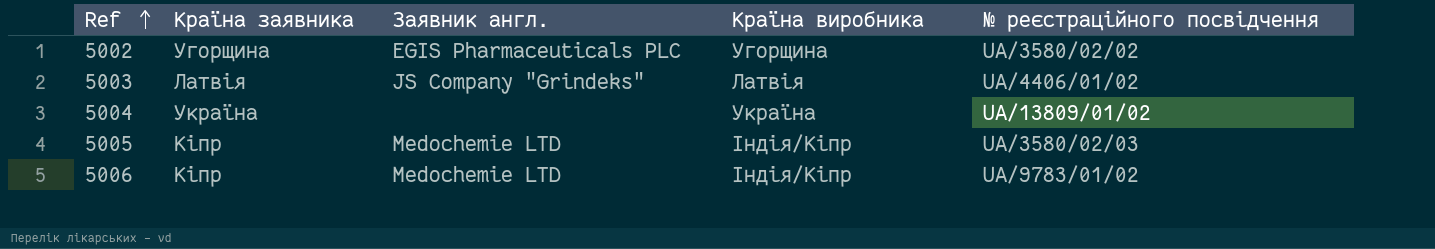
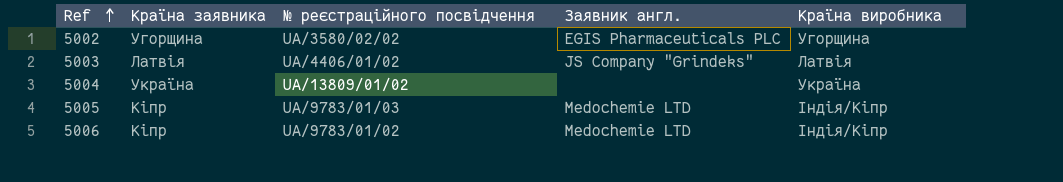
column № реєстраційного посвідчення | position: 5 -> 3
5005 | № реєстраційного посвідчення: UA/3580/02/03 -> UA/9783/01/03

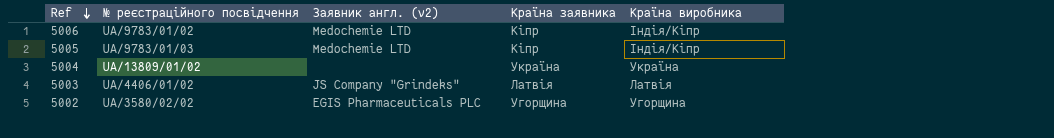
row order: Ref ascending -> Ref descending
column name: Заявник англ. -> Заявник англ. (v2)
column Країна заявника | position: 2 -> 4

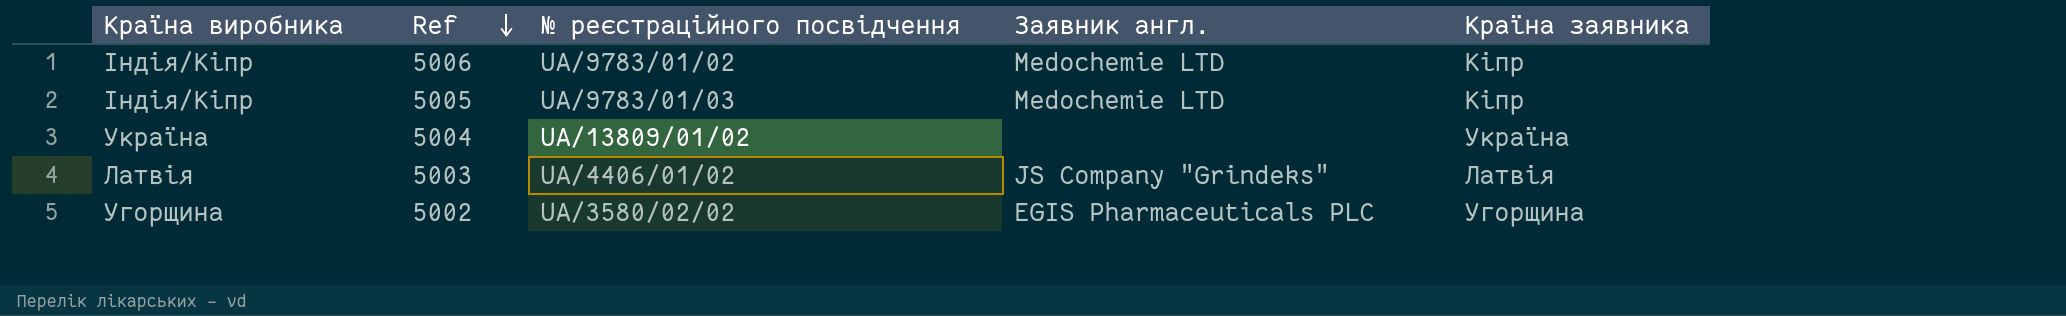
column Країна виробника | position: 5 -> 1
column name: Заявник англ. (v2) -> Заявник англ.

